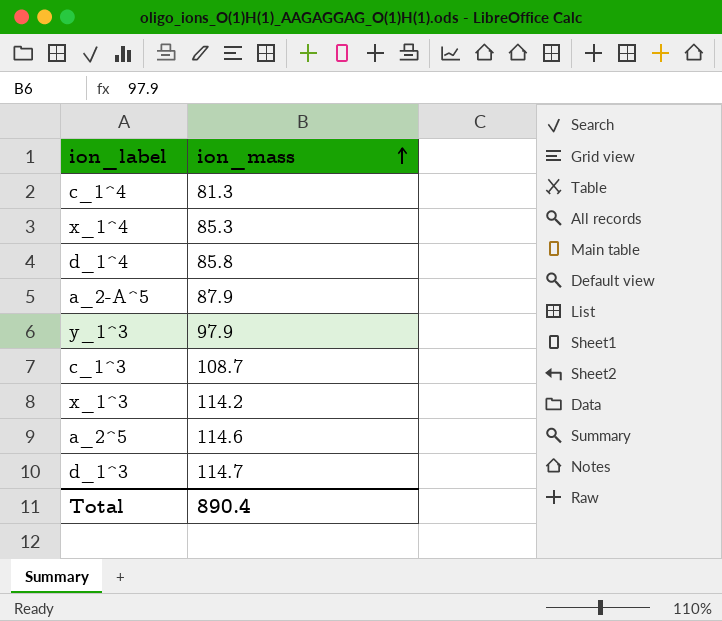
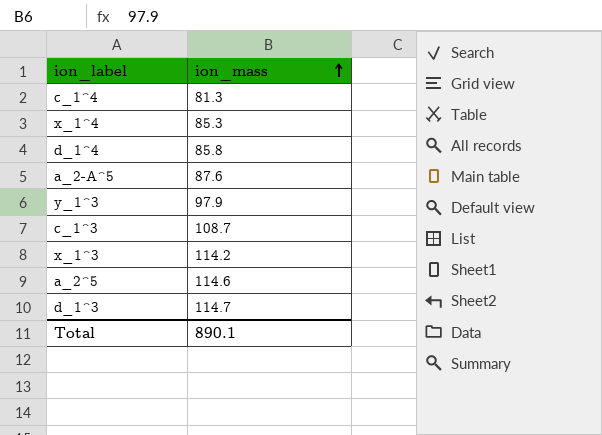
a_2-A^5 | ion_mass: 87.9 -> 87.6
Total | ion_mass: 890.4 -> 890.1

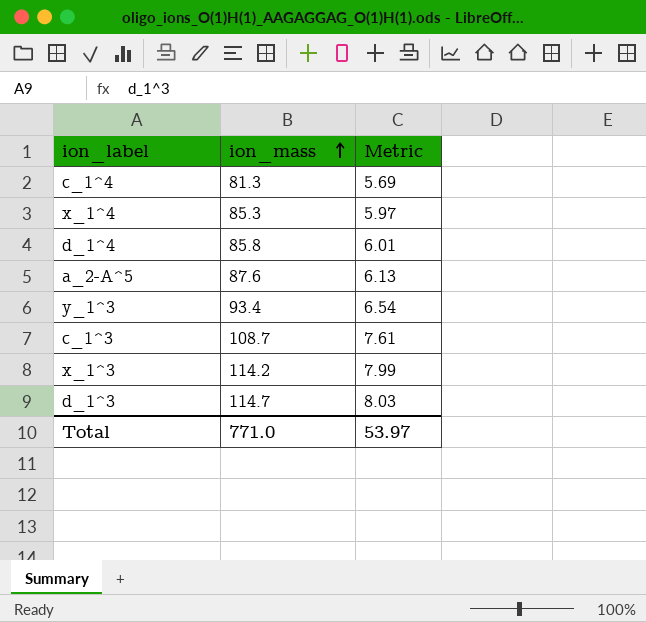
column Metric | formula: none -> [ion_mass] * 0.07
row a_2^5: 114.6 -> none
y_1^3 | ion_mass: 97.9 -> 93.4
Total | ion_mass: 890.1 -> 771.0

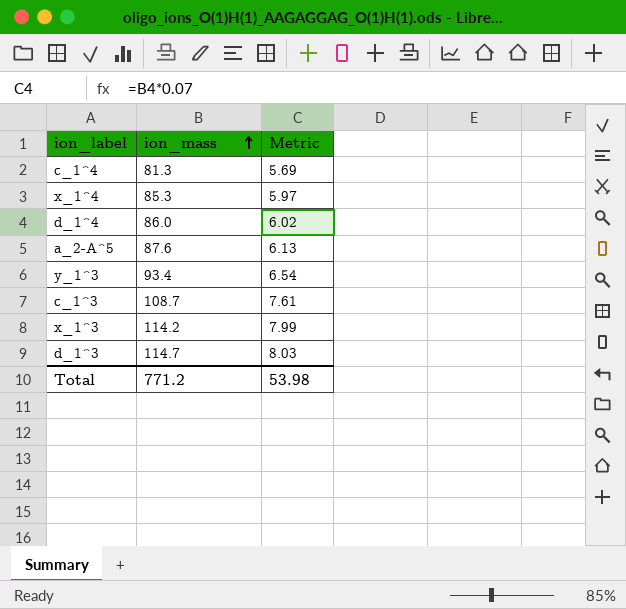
d_1^4 | ion_mass: 85.8 -> 86.0
d_1^4 | Metric: 6.01 -> 6.02
Total | ion_mass: 771.0 -> 771.2
Total | Metric: 53.97 -> 53.98

